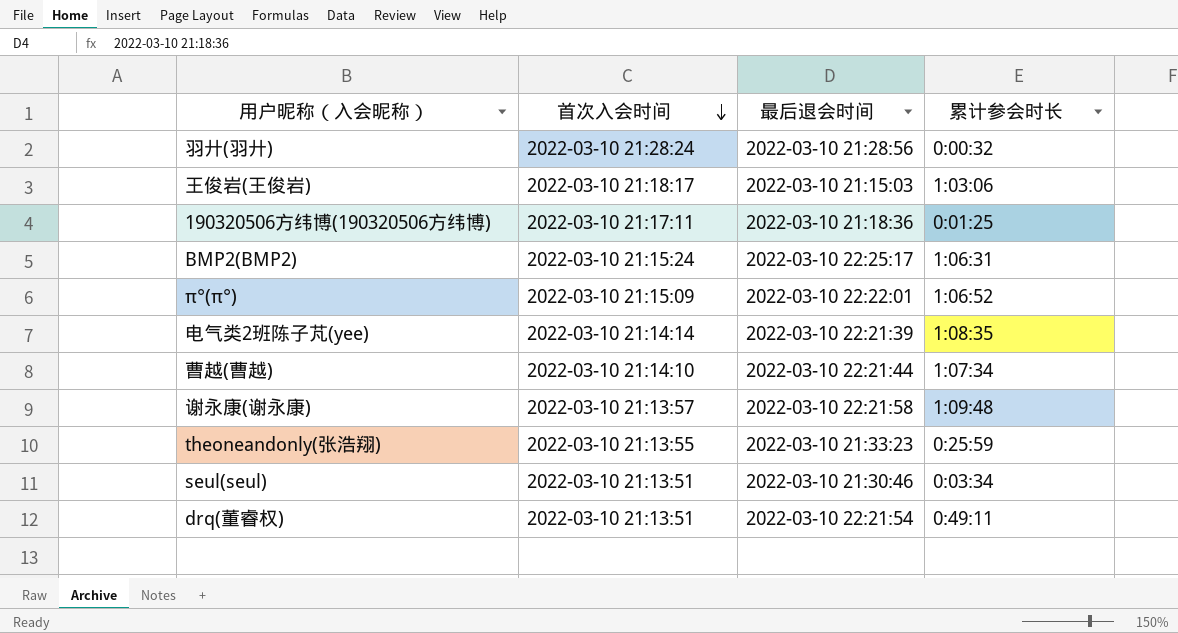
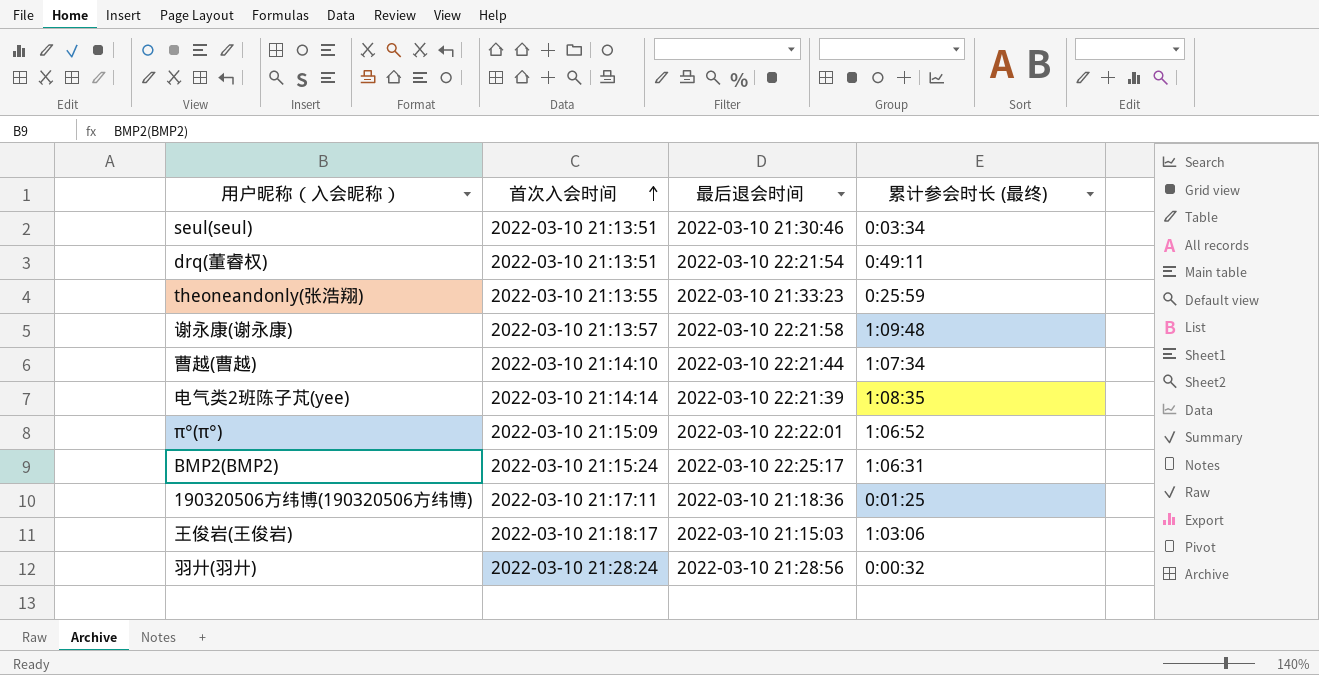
row order: 首次入会时间 descending -> 首次入会时间 ascending
column name: 累计参会时长 -> 累计参会时长 (最终)

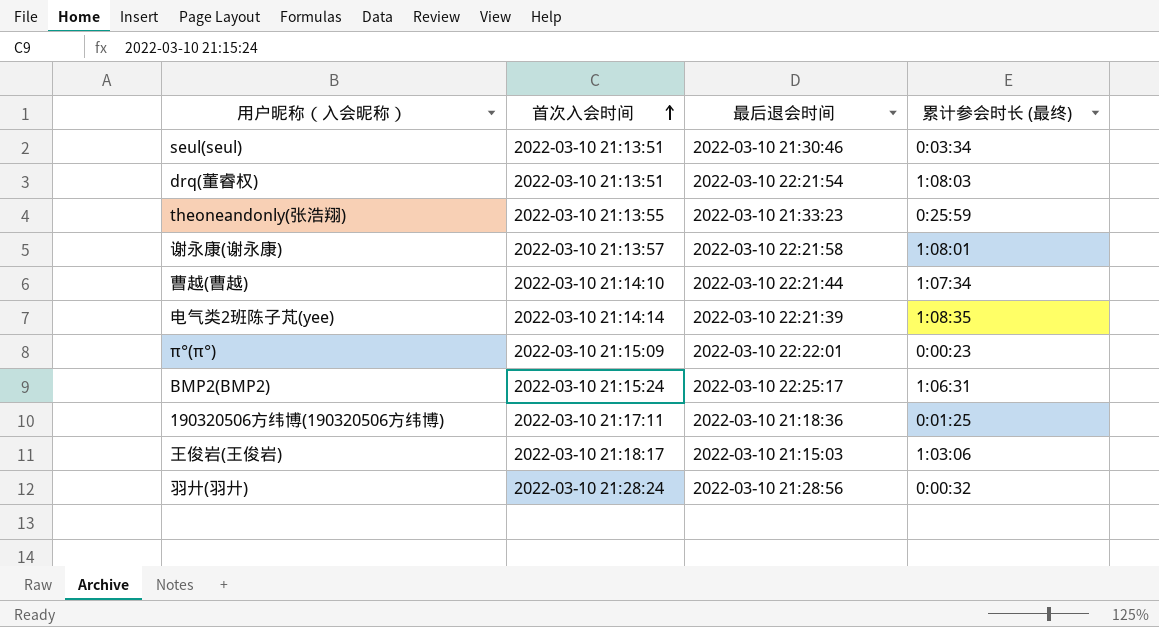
drq(董睿权) | 累计参会时长 (最终): 0:49:11 -> 1:08:03
谢永康(谢永康) | 累计参会时长 (最终): 1:09:48 -> 1:08:01
π°(π°) | 累计参会时长 (最终): 1:06:52 -> 0:00:23

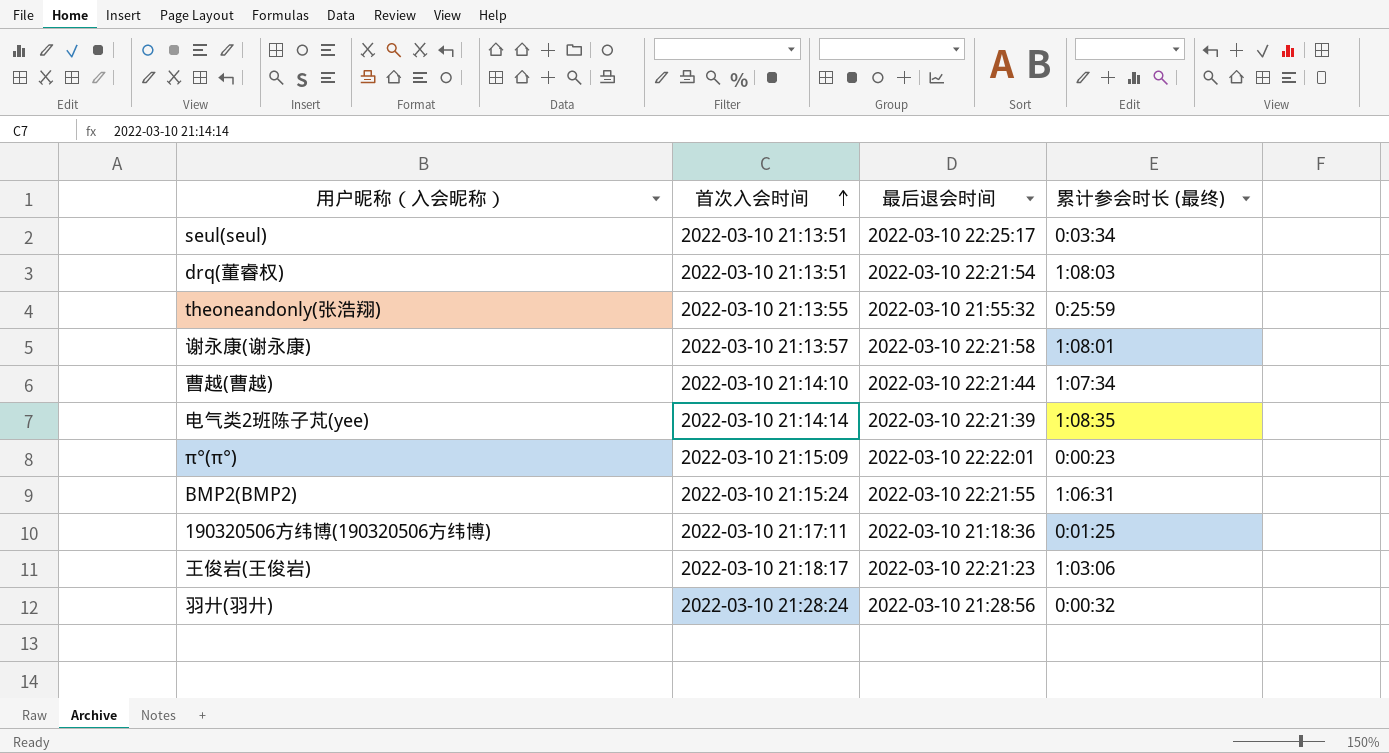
seul(seul) | 最后退会时间: 2022-03-10 21:30:46 -> 2022-03-10 22:25:17
theoneandonly(张浩翔) | 最后退会时间: 2022-03-10 21:33:23 -> 2022-03-10 21:55:32
BMP2(BMP2) | 最后退会时间: 2022-03-10 22:25:17 -> 2022-03-10 22:21:55
王俊岩(王俊岩) | 最后退会时间: 2022-03-10 21:15:03 -> 2022-03-10 22:21:23

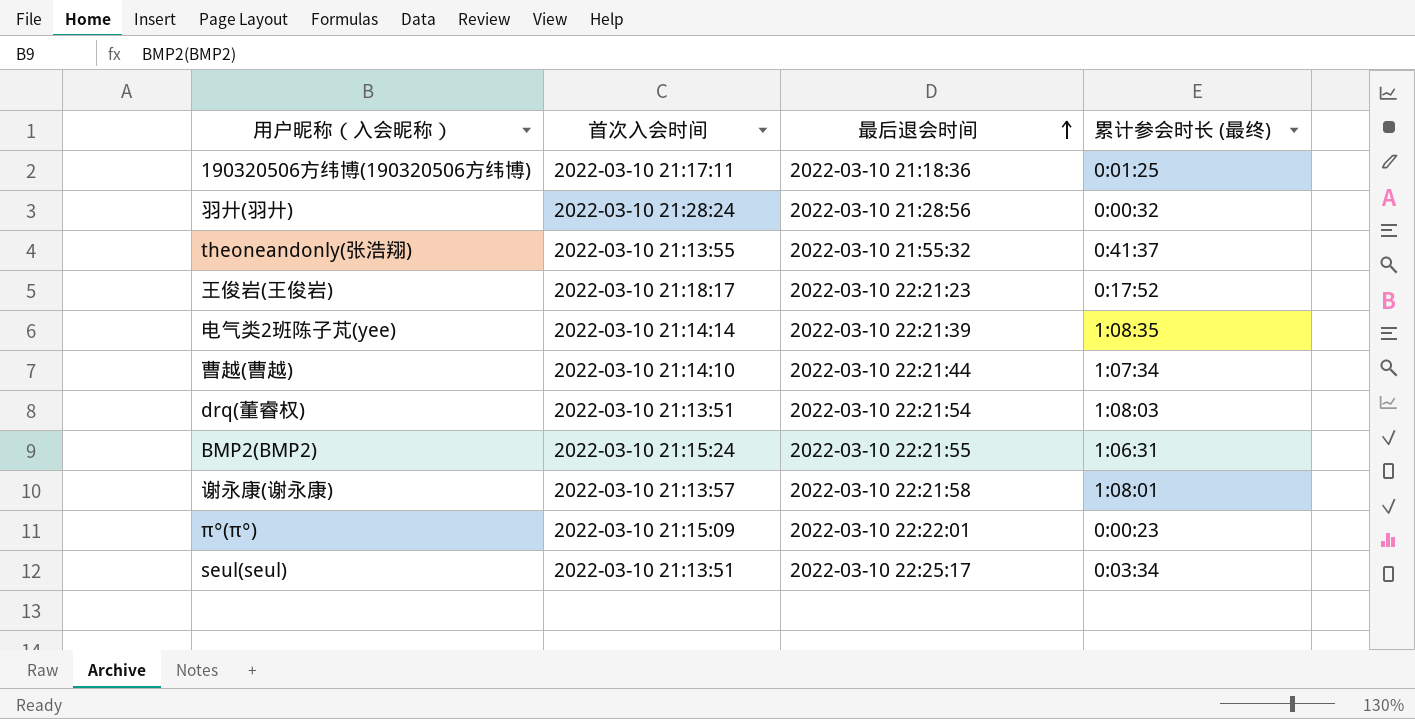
row order: 首次入会时间 ascending -> 最后退会时间 ascending
theoneandonly(张浩翔) | 累计参会时长 (最终): 0:25:59 -> 0:41:37
王俊岩(王俊岩) | 累计参会时长 (最终): 1:03:06 -> 0:17:52

